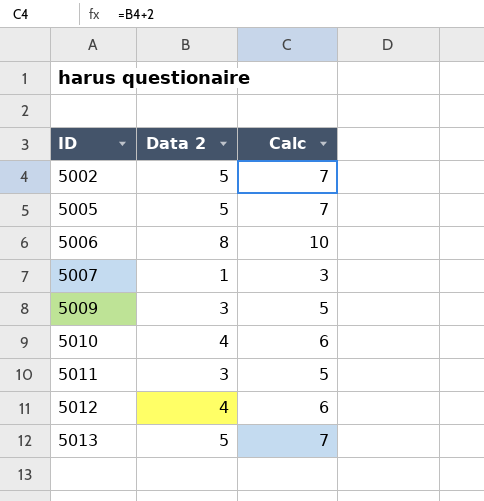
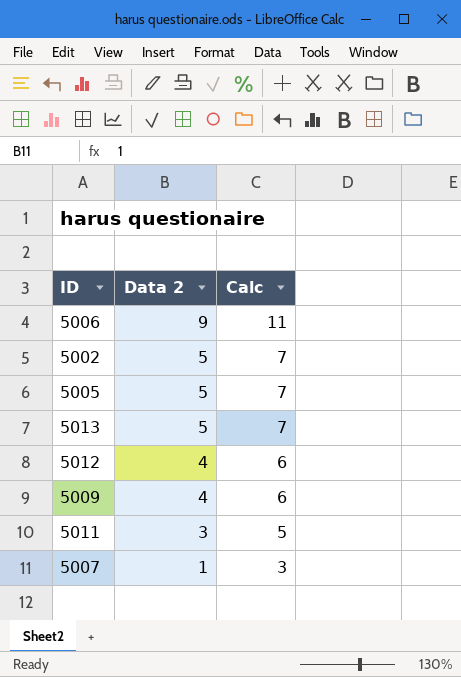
row order: ID ascending -> Data 2 descending
row 5010: 4 | 6 -> none
5006 | Data 2: 8 -> 9
5006 | Calc: 10 -> 11
5009 | Data 2: 3 -> 4
5009 | Calc: 5 -> 6

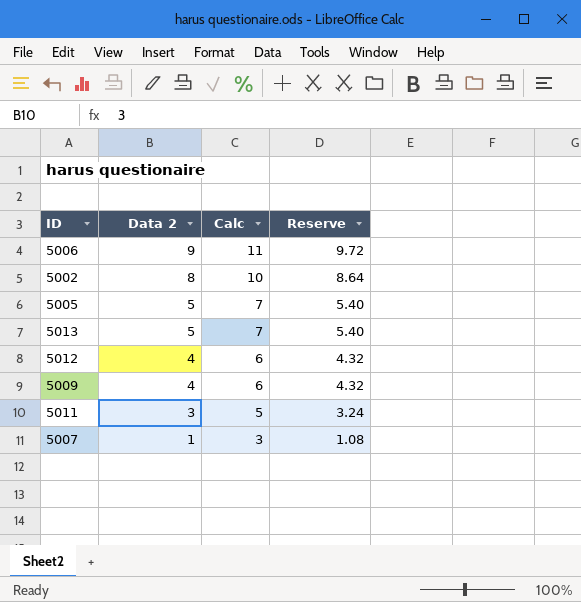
column Reserve | formula: none -> [Data 2] * 1.08
5002 | Data 2: 5 -> 8
5002 | Calc: 7 -> 10

